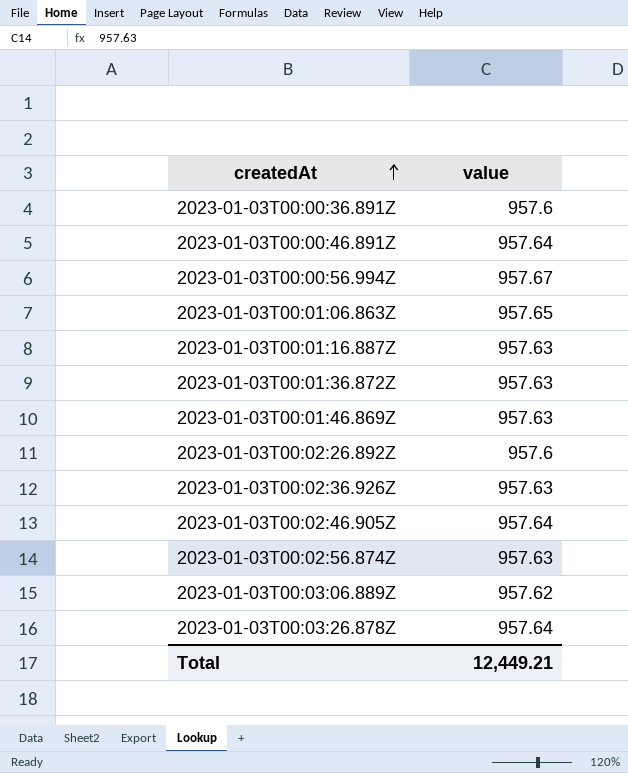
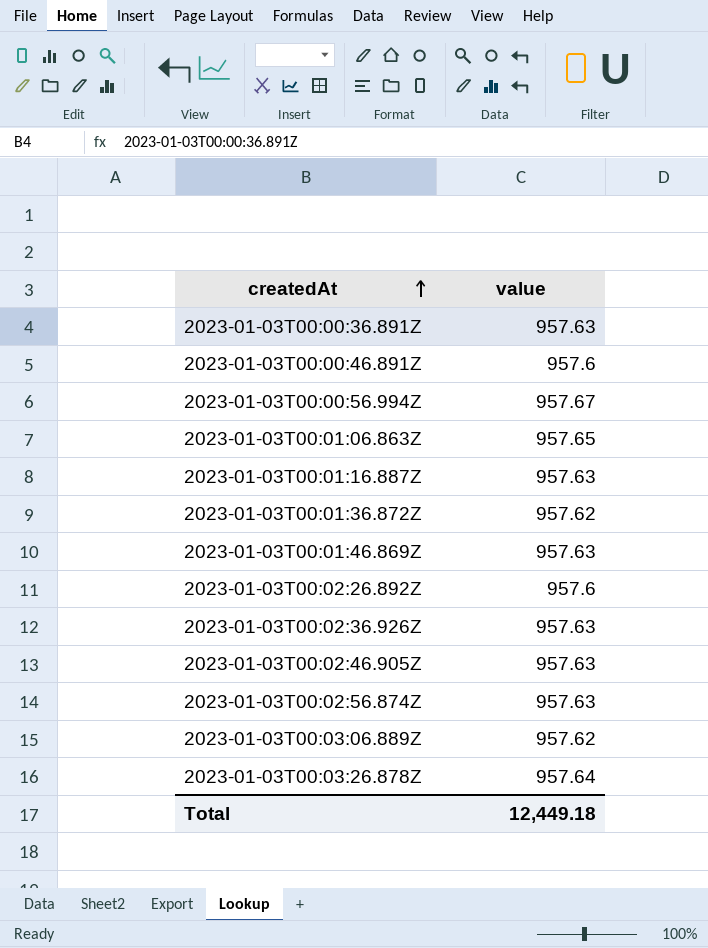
2023-01-03T00:00:36.891Z | value: 957.6 -> 957.63
2023-01-03T00:00:46.891Z | value: 957.64 -> 957.6
2023-01-03T00:01:36.872Z | value: 957.63 -> 957.62
2023-01-03T00:02:46.905Z | value: 957.64 -> 957.63
Total | value: 12,449.21 -> 12,449.18

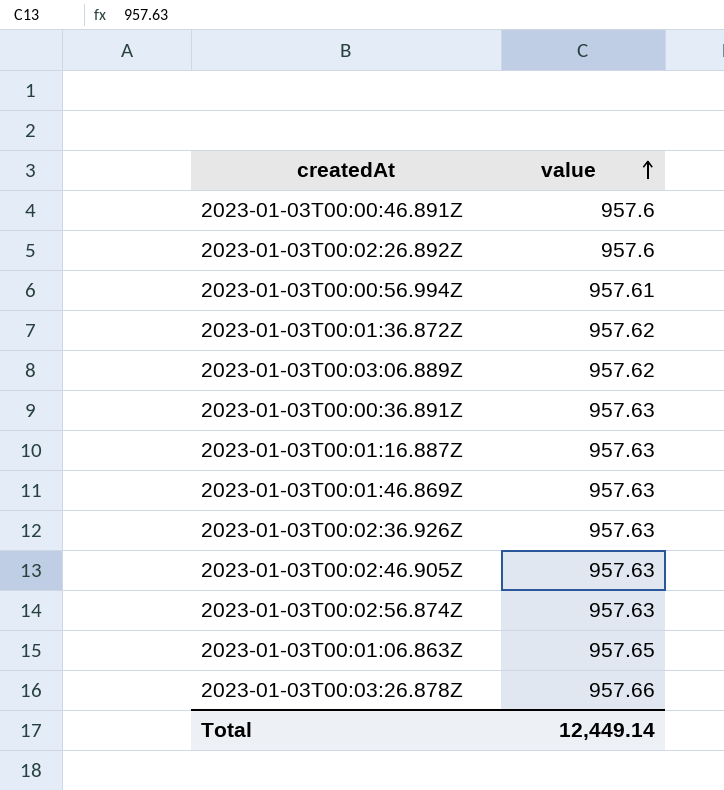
row order: createdAt ascending -> value ascending
2023-01-03T00:00:56.994Z | value: 957.67 -> 957.61
2023-01-03T00:03:26.878Z | value: 957.64 -> 957.66
Total | value: 12,449.18 -> 12,449.14

